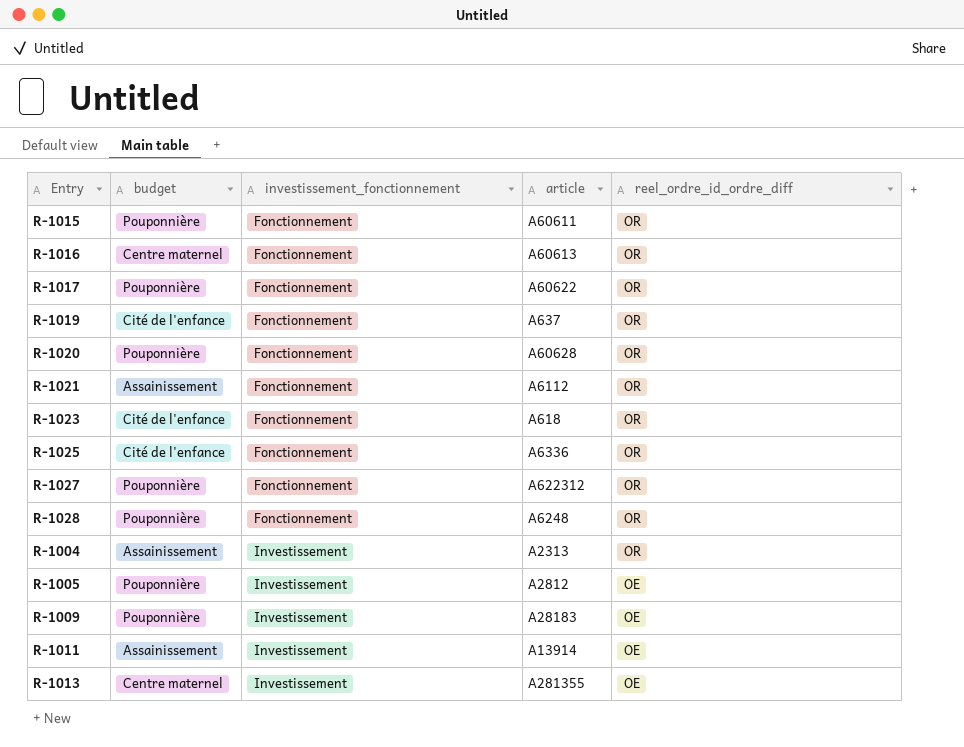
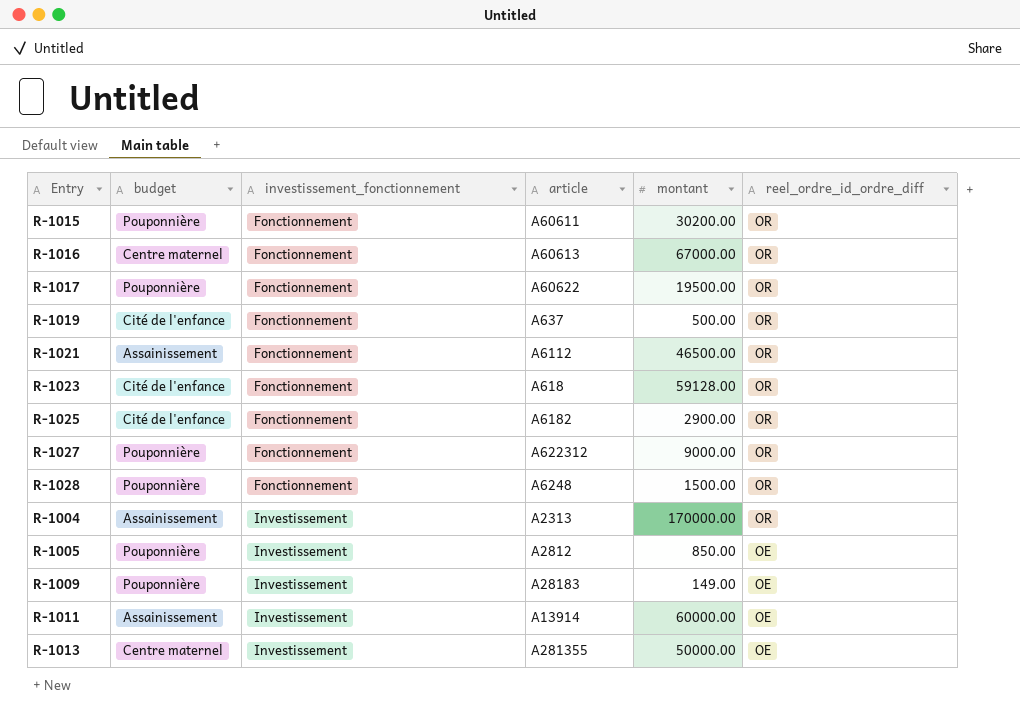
column montant | position: none -> 5
row R-1020: Pouponnière | Fonctionnement | A60628 | OR -> none
R-1025 | article: A6336 -> A6182

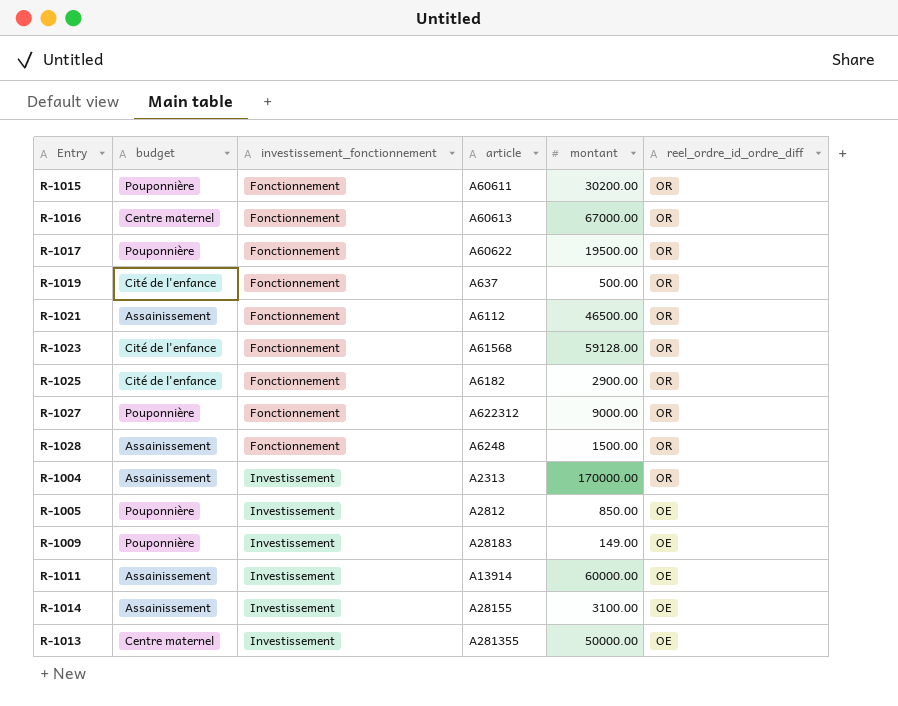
R-1023 | article: A618 -> A61568
R-1028 | budget: Pouponnière -> Assainissement
row R-1014: none -> Assainissement | Investissement | A28155 | 3100.00 | OE

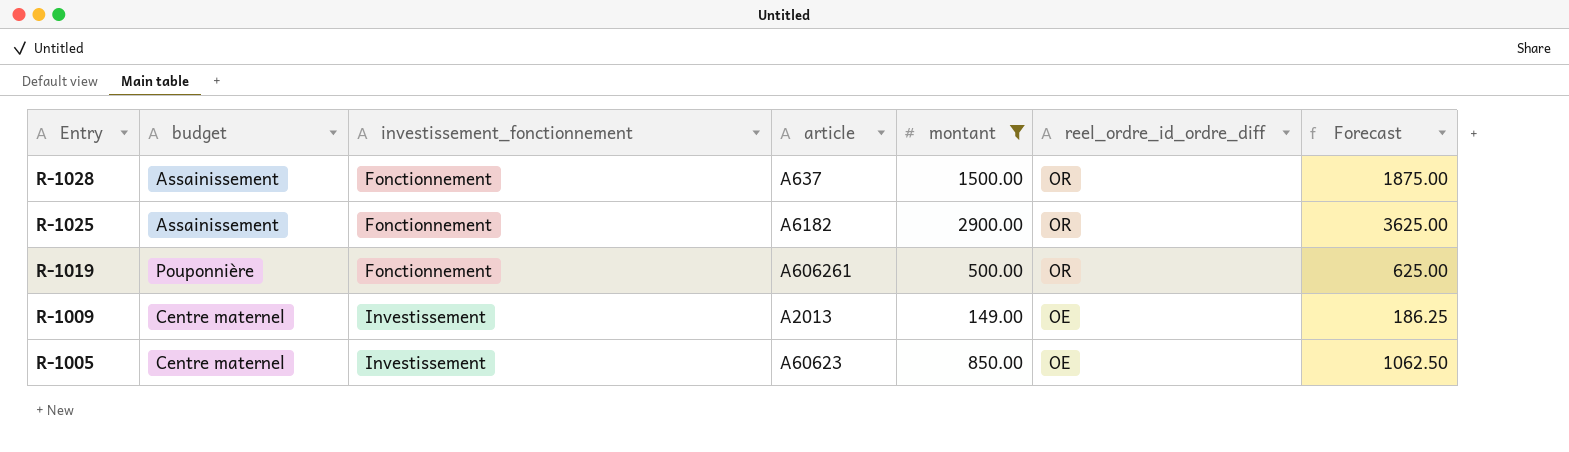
filter: none -> montant <= 2900.00
row order: investissement_fonctionnement ascending -> Entry descending
column Forecast | formula: none -> [montant] * 1.25
R-1028 | article: A6248 -> A637
R-1025 | budget: Cité de l'enfance -> Assainissement
R-1019 | budget: Cité de l'enfance -> Pouponnière
R-1019 | article: A637 -> A606261
R-1009 | budget: Pouponnière -> Centre maternel
R-1009 | article: A28183 -> A2013
R-1005 | budget: Pouponnière -> Centre maternel
R-1005 | article: A2812 -> A60623

